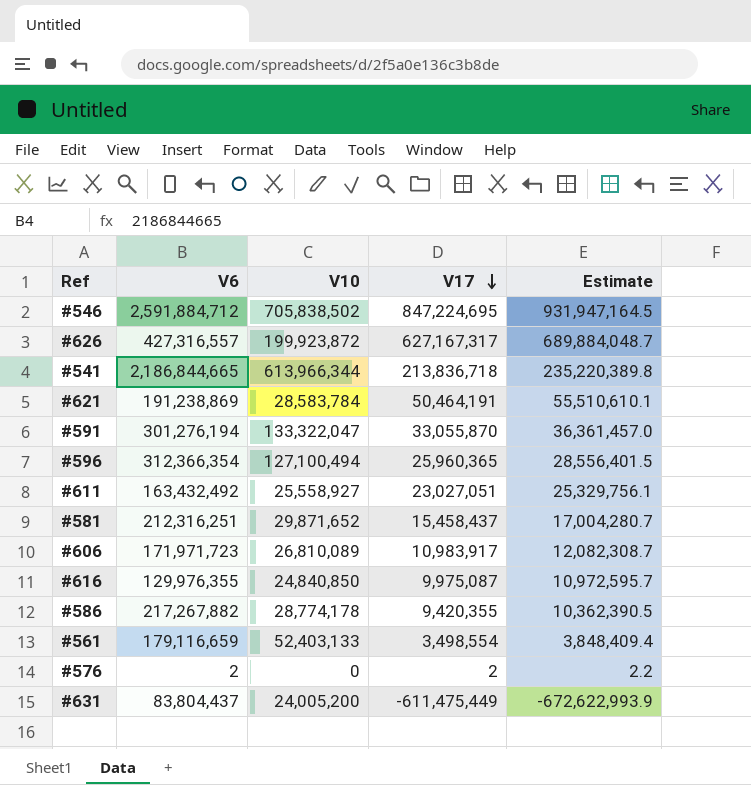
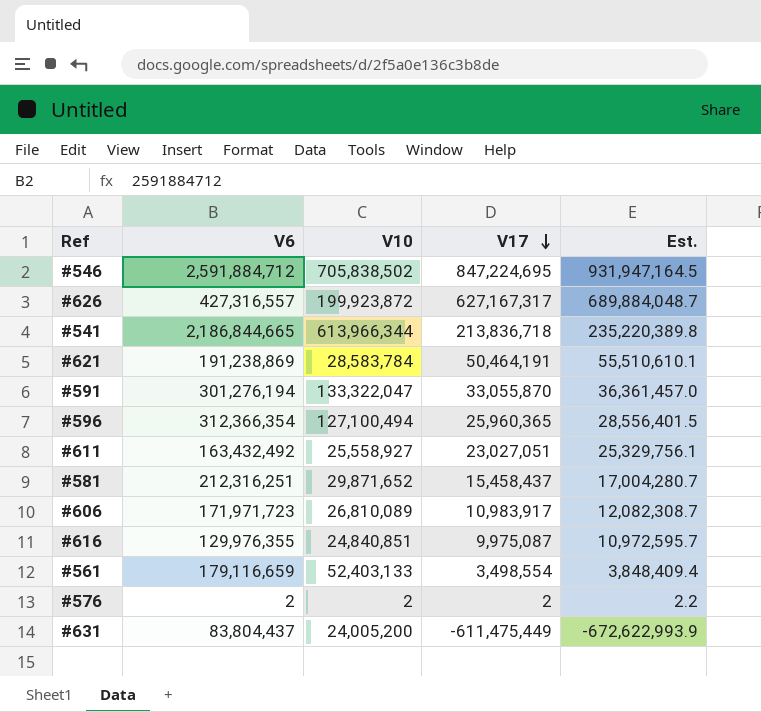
column name: Estimate -> Est.
row #586: 217,267,882 | 28,774,178 | 9,420,355 | 10,362,390.5 -> none
#616 | V10: 24,840,850 -> 24,840,851
#576 | V10: 0 -> 2

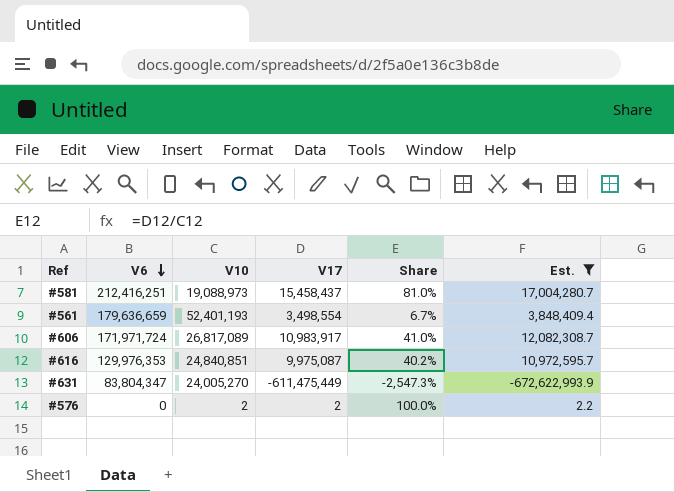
filter: none -> Est. <= 17,004,280.7
row order: V17 descending -> V6 descending
column Share | formula: none -> [V17] / [V10]
#581 | V6: 212,316,251 -> 212,416,251
#581 | V10: 29,871,652 -> 19,088,973
#561 | V6: 179,116,659 -> 179,636,659
#561 | V10: 52,403,133 -> 52,401,193
#606 | V6: 171,971,723 -> 171,971,724
#606 | V10: 26,810,089 -> 26,817,089
#616 | V6: 129,976,355 -> 129,976,353
#631 | V6: 83,804,437 -> 83,804,347
#631 | V10: 24,005,200 -> 24,005,270
#576 | V6: 2 -> 0

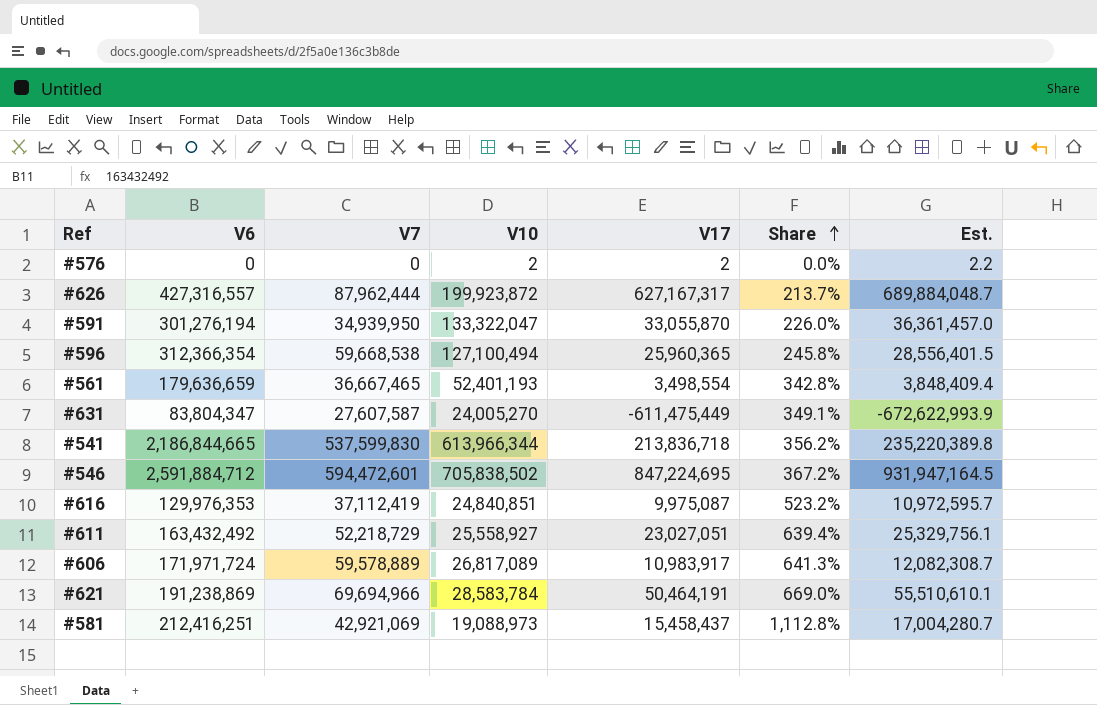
filter: Est. <= 17,004,280.7 -> none
row order: V6 descending -> Share ascending
column V7 | position: none -> 3
column Share | formula: [V17] / [V10] -> [V6] / [V10]

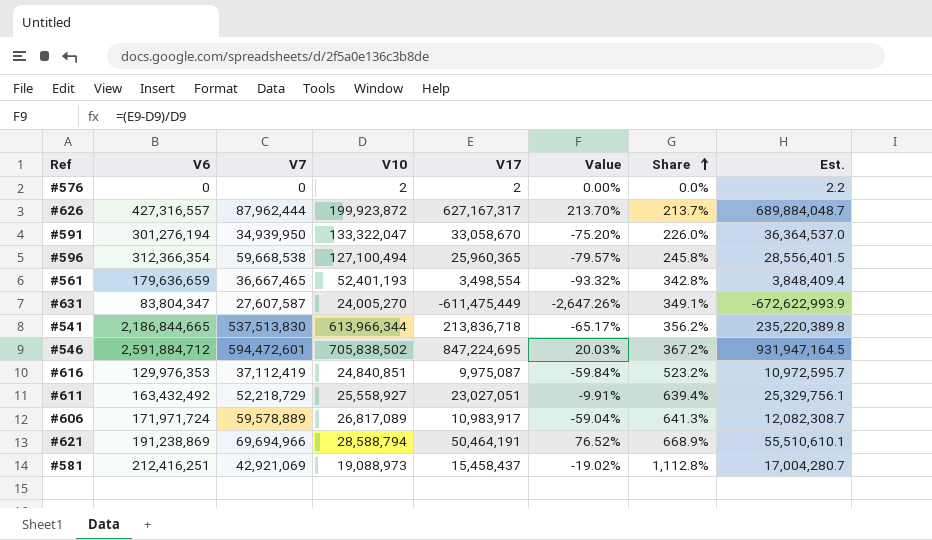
column Value | formula: none -> ([V17] - [V10]) / [V10]
#591 | V17: 33,055,870 -> 33,058,670
#591 | Est.: 36,361,457.0 -> 36,364,537.0
#541 | V7: 537,599,830 -> 537,513,830
#621 | V10: 28,583,784 -> 28,588,794
#621 | Share: 669.0% -> 668.9%

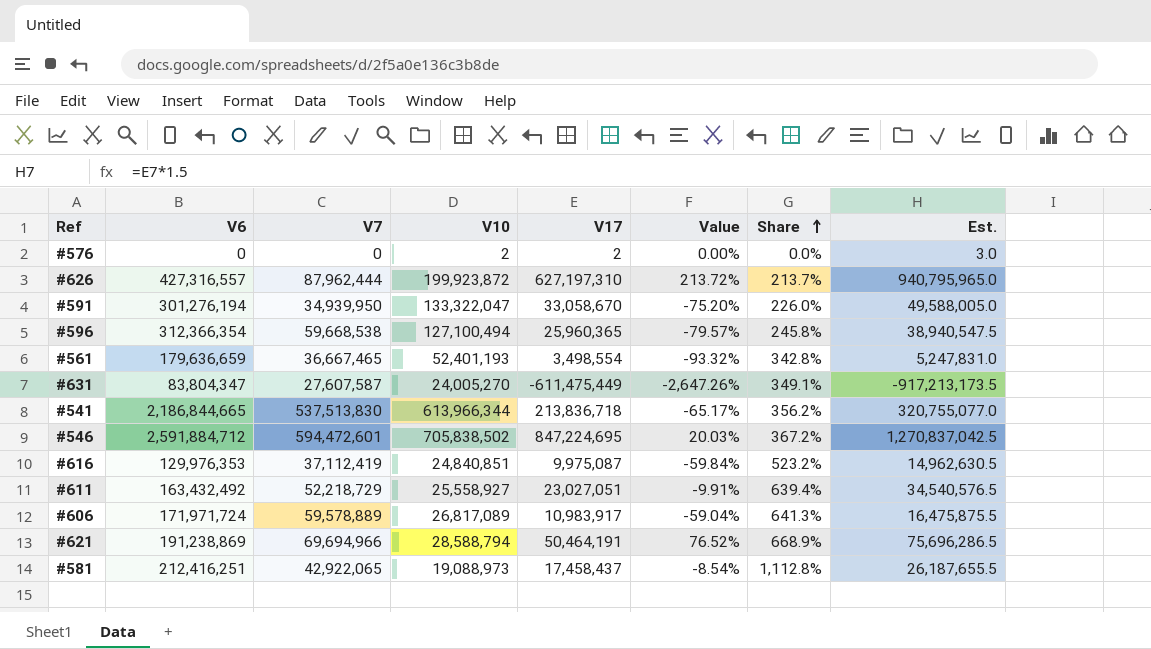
column Est. | formula: [V17] * 1.1 -> [V17] * 1.5
#626 | V17: 627,167,317 -> 627,197,310
#626 | Value: 213.70% -> 213.72%
#581 | V7: 42,921,069 -> 42,922,065
#581 | V17: 15,458,437 -> 17,458,437
#581 | Value: -19.02% -> -8.54%

